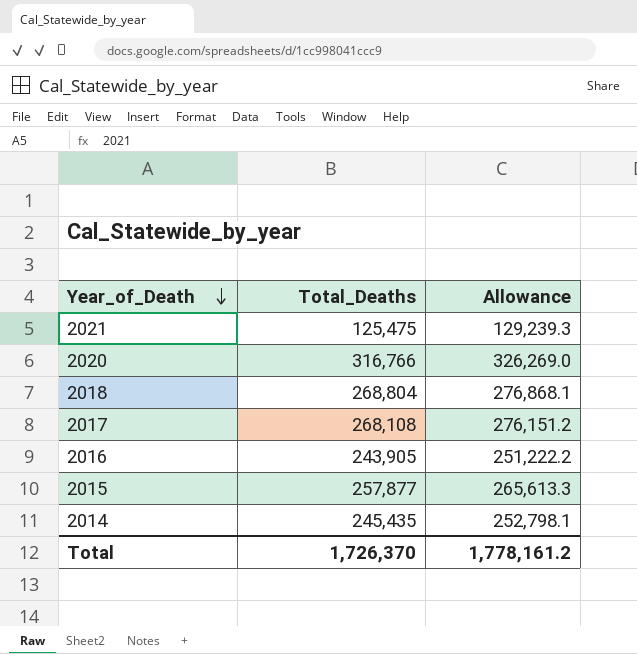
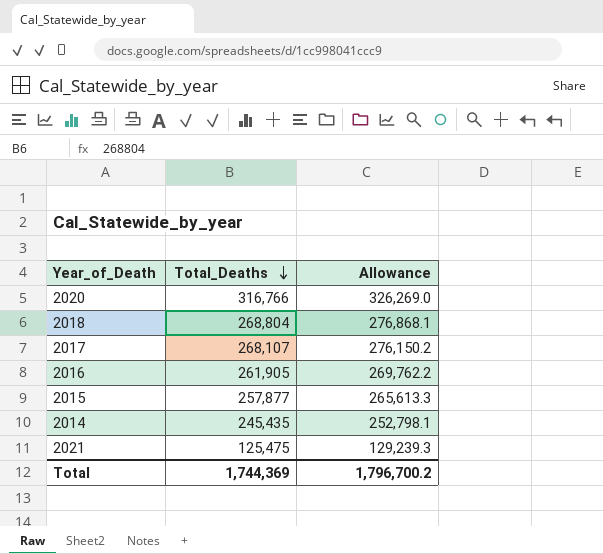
row order: Year_of_Death descending -> Total_Deaths descending
2017 | Total_Deaths: 268,108 -> 268,107
2017 | Allowance: 276,151.2 -> 276,150.2
2016 | Total_Deaths: 243,905 -> 261,905
2016 | Allowance: 251,222.2 -> 269,762.2
Total | Total_Deaths: 1,726,370 -> 1,744,369
Total | Allowance: 1,778,161.2 -> 1,796,700.2

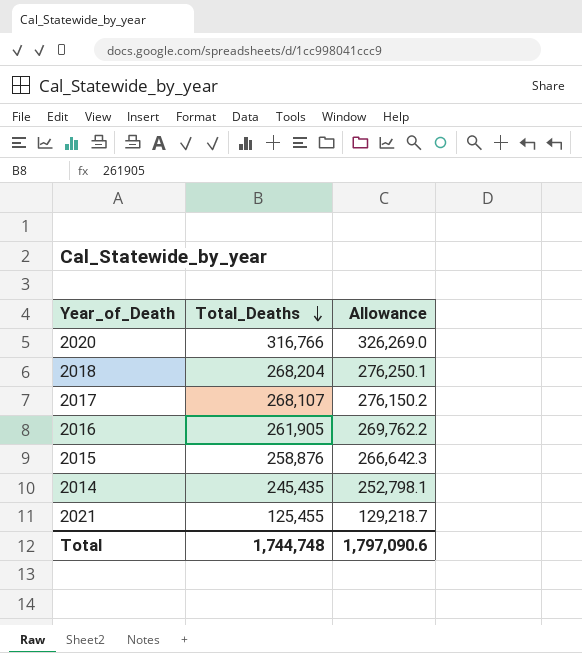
2018 | Total_Deaths: 268,804 -> 268,204
2018 | Allowance: 276,868.1 -> 276,250.1
2015 | Total_Deaths: 257,877 -> 258,876
2015 | Allowance: 265,613.3 -> 266,642.3
2021 | Total_Deaths: 125,475 -> 125,455
2021 | Allowance: 129,239.3 -> 129,218.7
Total | Total_Deaths: 1,744,369 -> 1,744,748
Total | Allowance: 1,796,700.2 -> 1,797,090.6

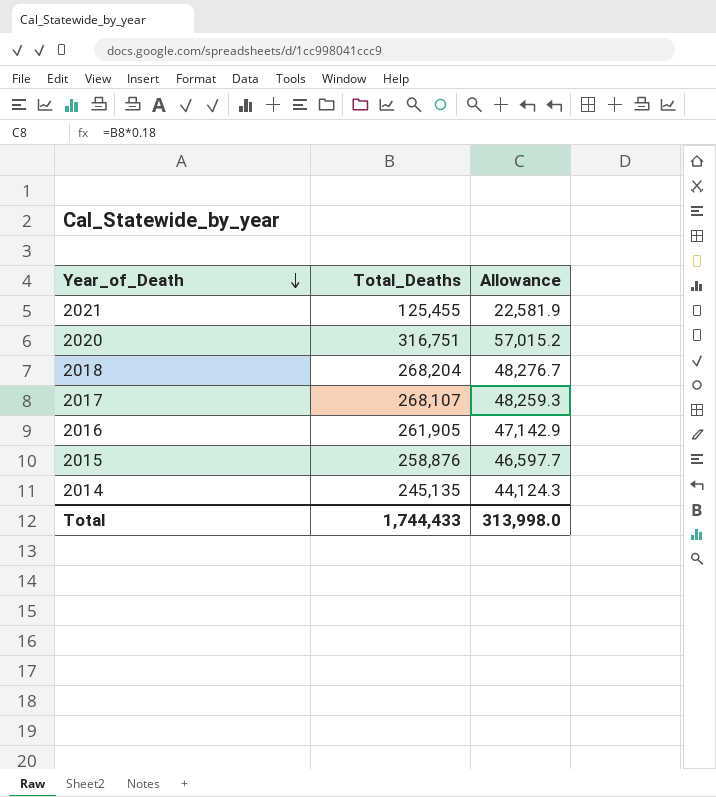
row order: Total_Deaths descending -> Year_of_Death descending
column Allowance | formula: [Total_Deaths] * 1.03 -> [Total_Deaths] * 0.18
2020 | Total_Deaths: 316,766 -> 316,751
2014 | Total_Deaths: 245,435 -> 245,135
Total | Total_Deaths: 1,744,748 -> 1,744,433
Total | Allowance: 1,797,090.6 -> 313,998.0

